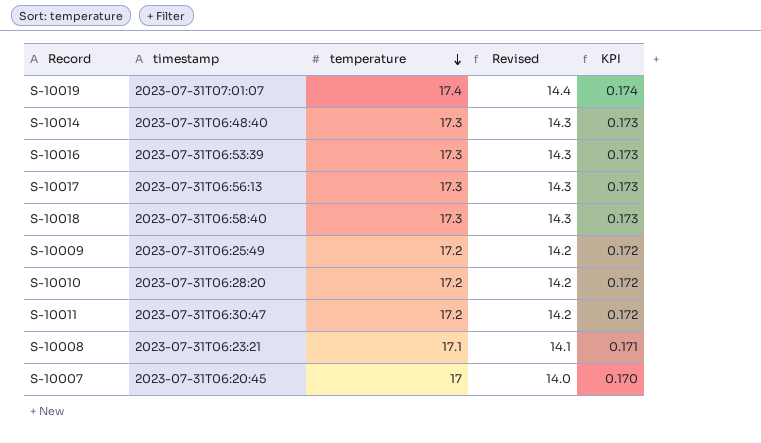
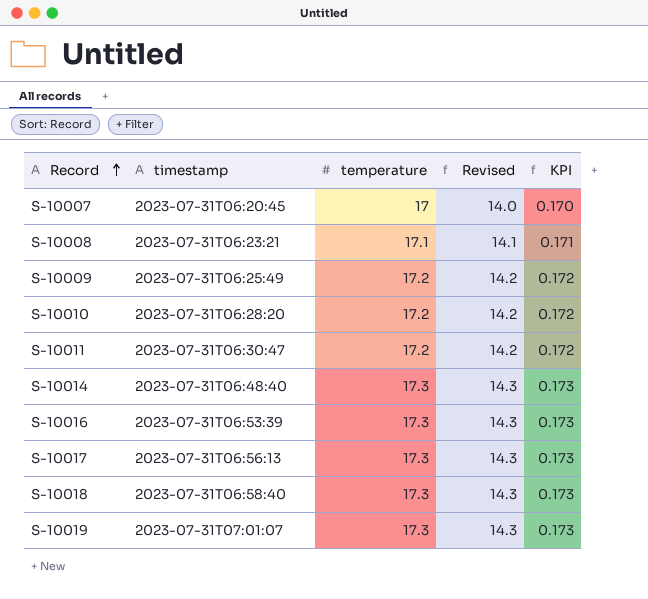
row order: temperature descending -> Record ascending
S-10019 | temperature: 17.4 -> 17.3
S-10019 | Revised: 14.4 -> 14.3
S-10019 | KPI: 0.174 -> 0.173

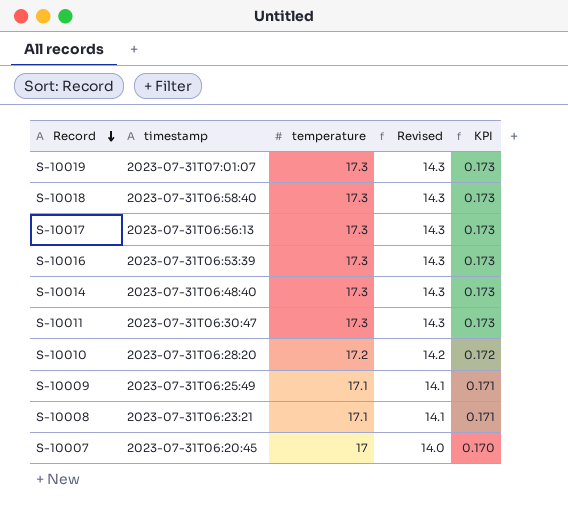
row order: Record ascending -> Record descending
S-10011 | temperature: 17.2 -> 17.3
S-10011 | Revised: 14.2 -> 14.3
S-10011 | KPI: 0.172 -> 0.173
S-10009 | temperature: 17.2 -> 17.1
S-10009 | Revised: 14.2 -> 14.1
S-10009 | KPI: 0.172 -> 0.171

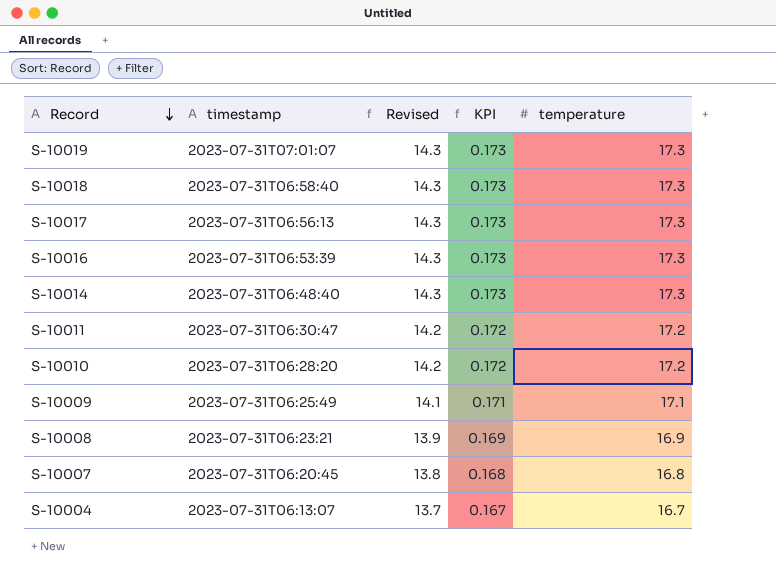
column temperature | position: 3 -> 5
S-10011 | Revised: 14.3 -> 14.2
S-10011 | KPI: 0.173 -> 0.172
S-10011 | temperature: 17.3 -> 17.2
S-10008 | Revised: 14.1 -> 13.9
S-10008 | KPI: 0.171 -> 0.169
S-10008 | temperature: 17.1 -> 16.9
S-10007 | Revised: 14.0 -> 13.8
S-10007 | KPI: 0.170 -> 0.168
S-10007 | temperature: 17 -> 16.8
row S-10004: none -> 2023-07-31T06:13:07 | 13.7 | 0.167 | 16.7

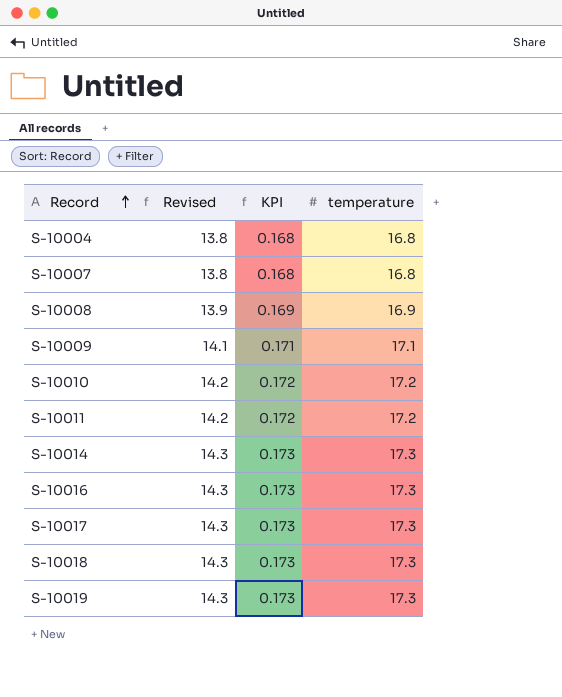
row order: Record descending -> Record ascending
column timestamp | position: 2 -> none
S-10004 | Revised: 13.7 -> 13.8
S-10004 | KPI: 0.167 -> 0.168
S-10004 | temperature: 16.7 -> 16.8

